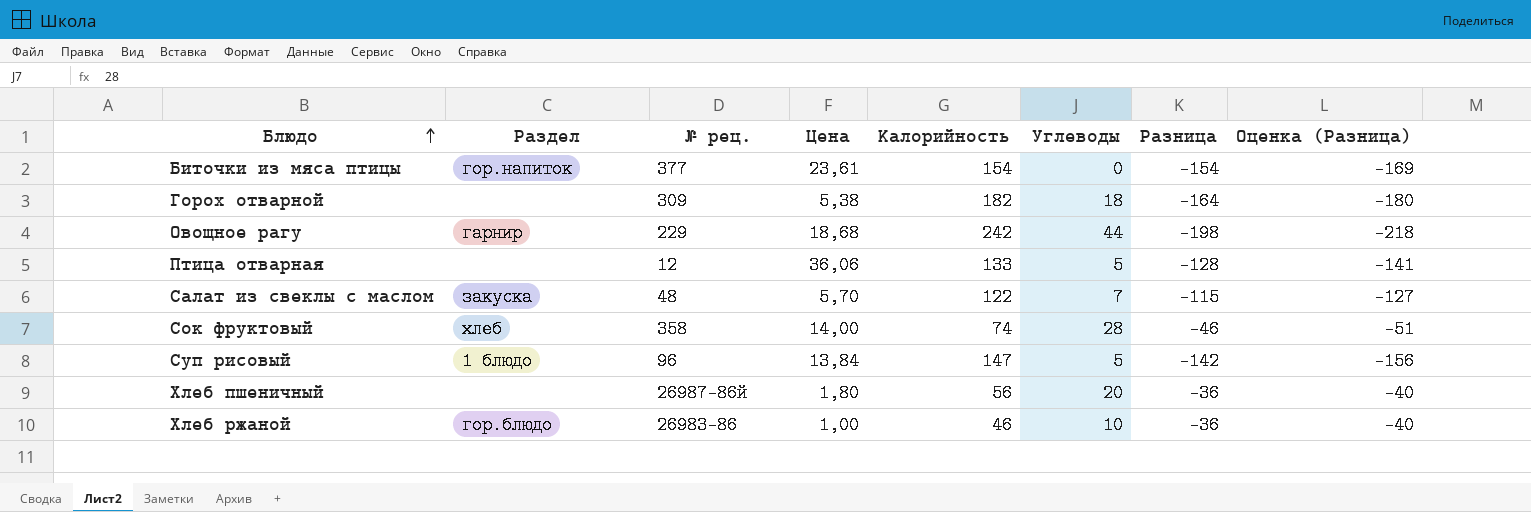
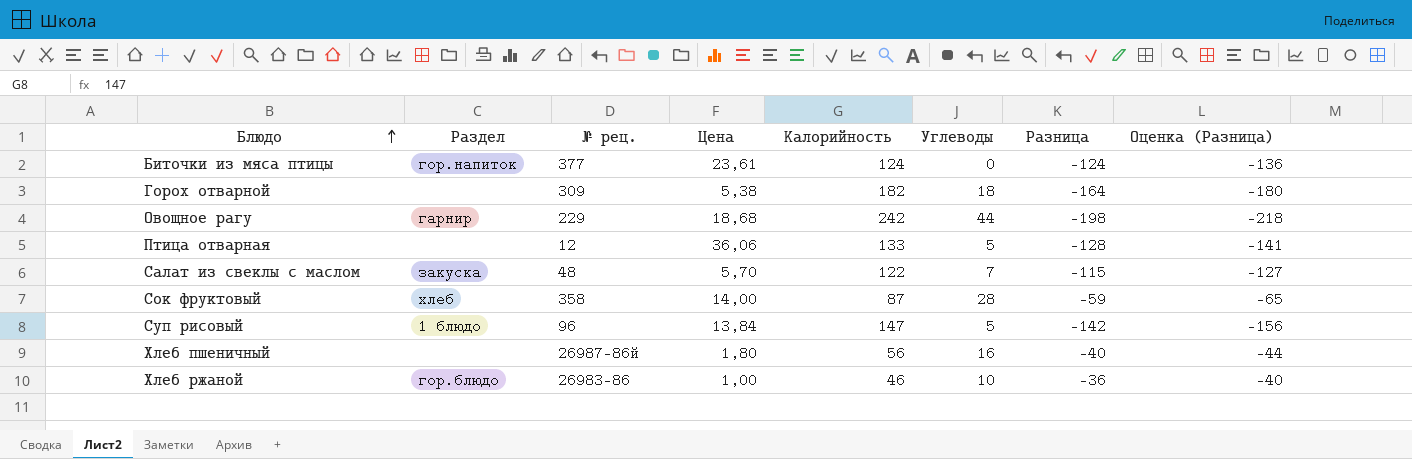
Биточки из мяса птицы | Калорийность: 154 -> 124
Биточки из мяса птицы | Разница: -154 -> -124
Биточки из мяса птицы | Оценка (Разница): -169 -> -136
Сок фруктовый | Калорийность: 74 -> 87
Сок фруктовый | Разница: -46 -> -59
Сок фруктовый | Оценка (Разница): -51 -> -65
Хлеб пшеничный | Углеводы: 20 -> 16
Хлеб пшеничный | Разница: -36 -> -40
Хлеб пшеничный | Оценка (Разница): -40 -> -44

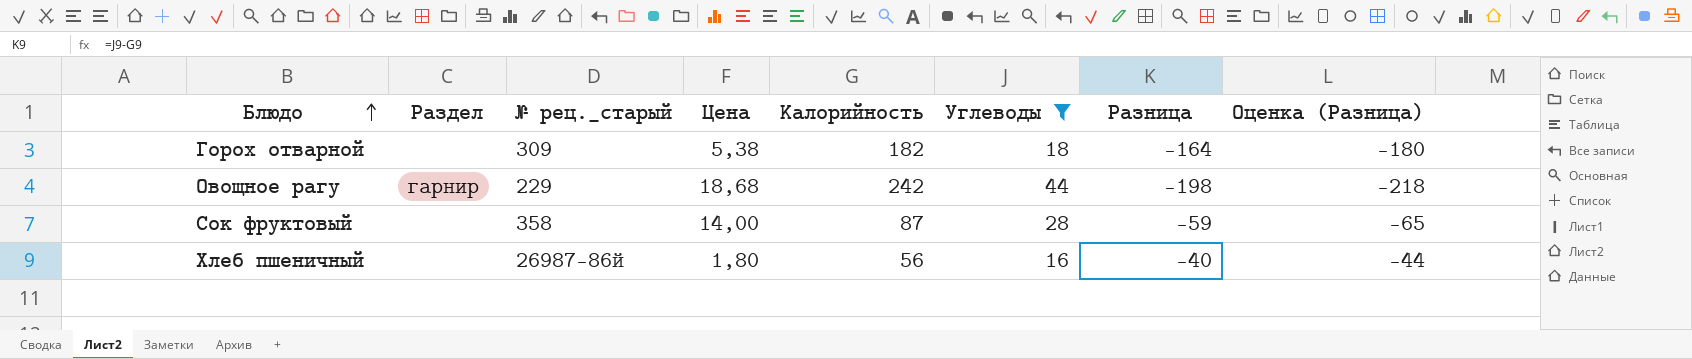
filter: none -> Углеводы >= 16
column name: № рец. -> № рец._старый
Сок фруктовый | Раздел: хлеб -> none

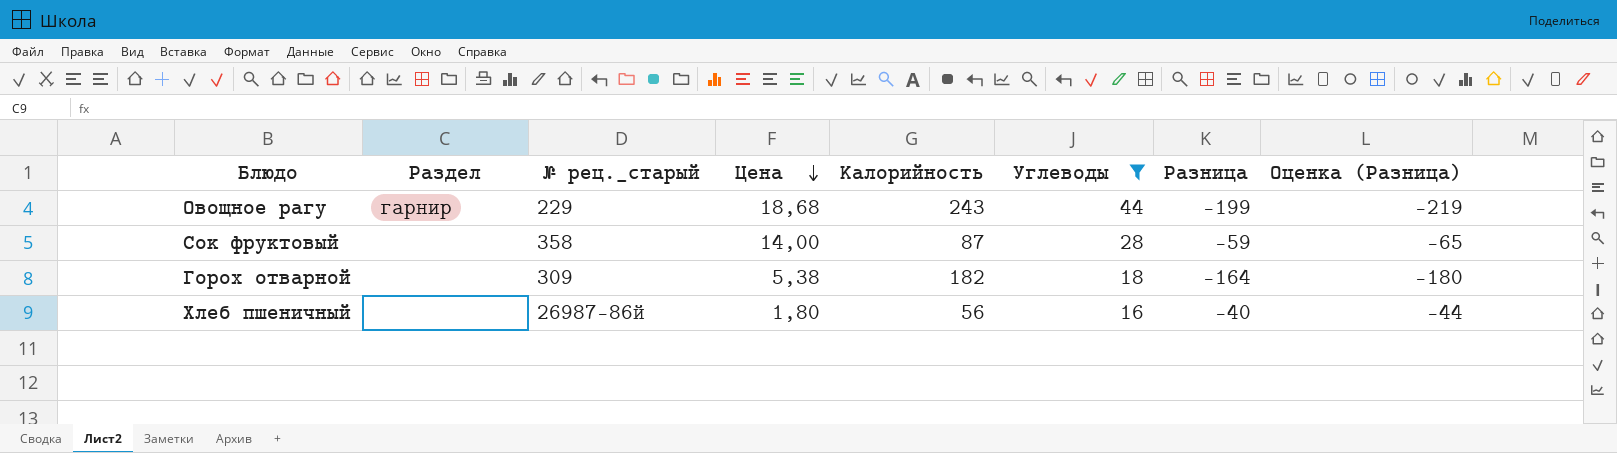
row order: Блюдо ascending -> Цена descending
Овощное рагу | Калорийность: 242 -> 243
Овощное рагу | Разница: -198 -> -199
Овощное рагу | Оценка (Разница): -218 -> -219

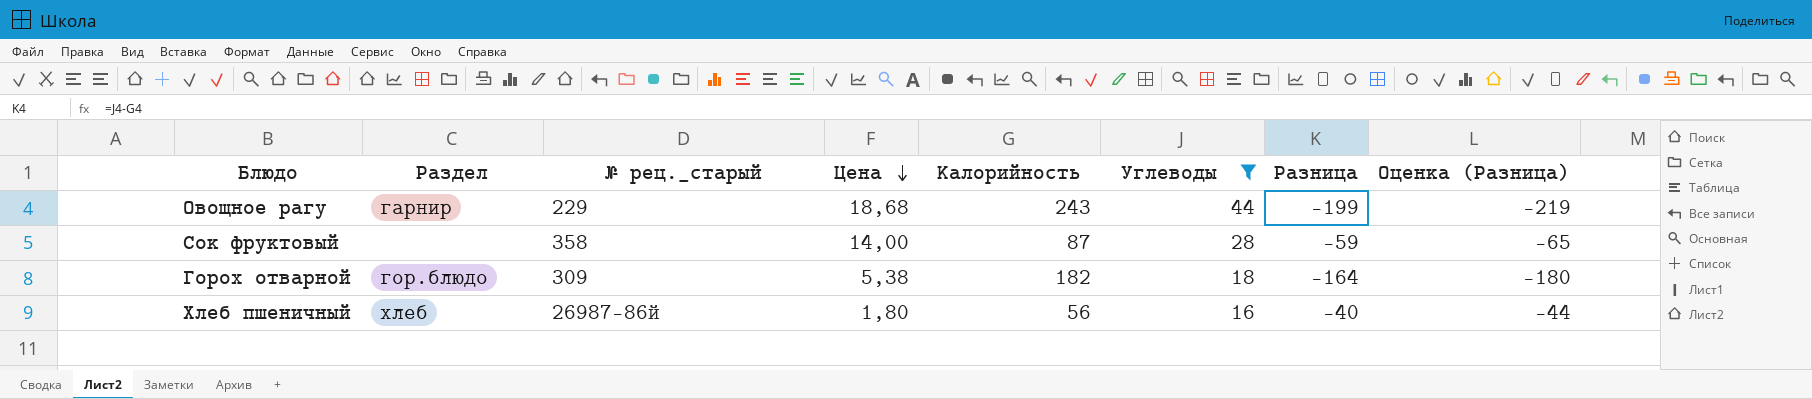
Горох отварной | Раздел: none -> гор.блюдо
Хлеб пшеничный | Раздел: none -> хлеб

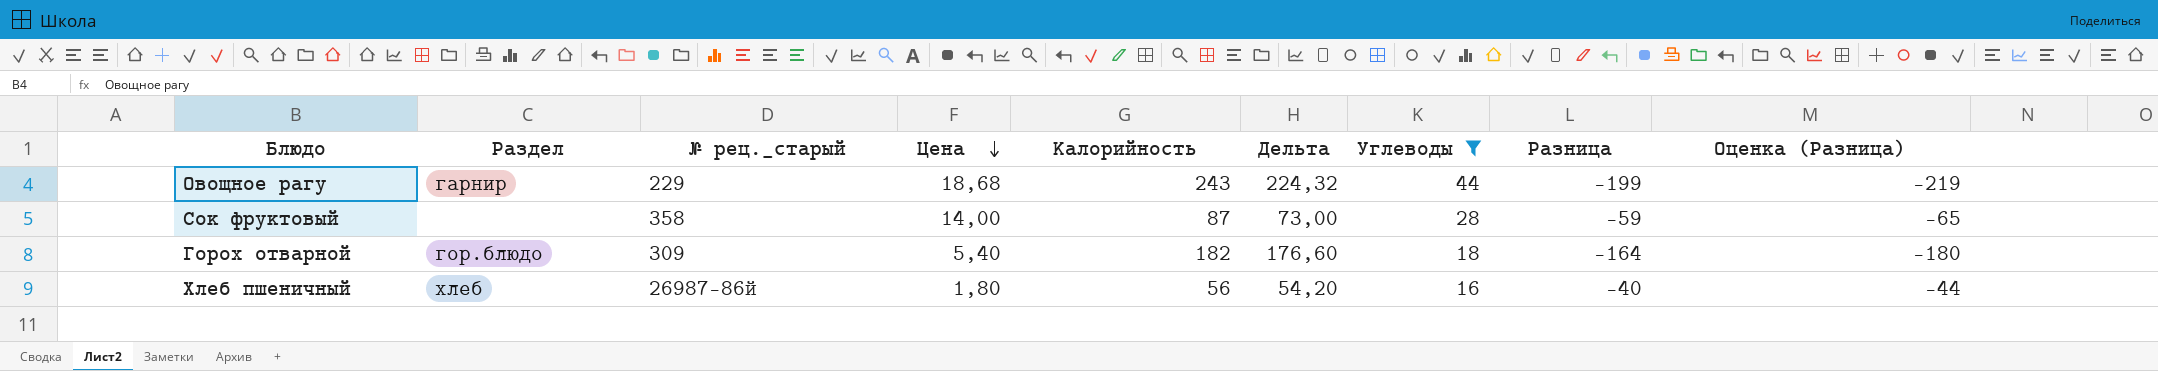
column Дельта | formula: none -> [Калорийность] - [Цена]
Горох отварной | Цена: 5,38 -> 5,40

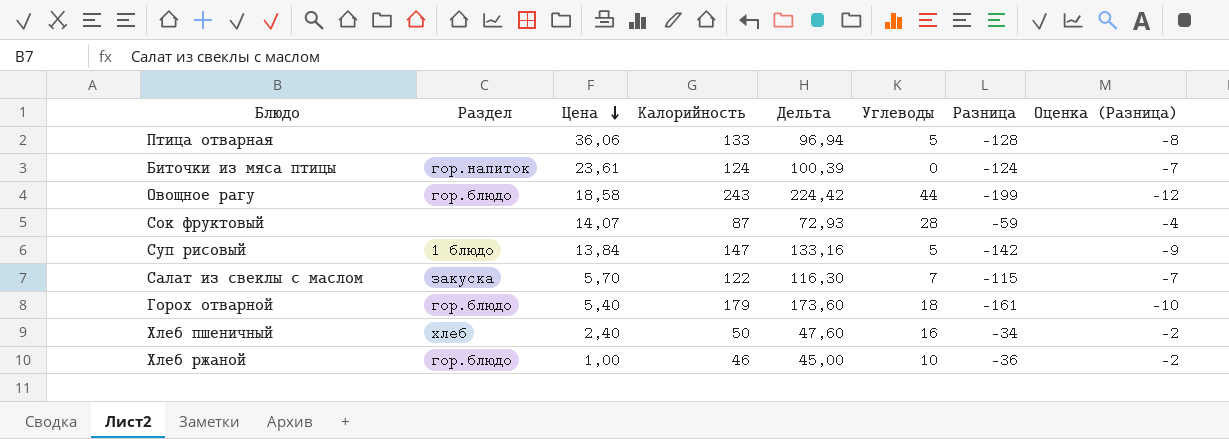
filter: Углеводы >= 16 -> none
column № рец._старый | position: 3 -> none
column Оценка (Разница) | formula: [Разница] * 1,1 -> [Разница] * 0,06
Овощное рагу | Раздел: гарнир -> гор.блюдо
Овощное рагу | Цена: 18,68 -> 18,58
Овощное рагу | Дельта: 224,32 -> 224,42
Сок фруктовый | Цена: 14,00 -> 14,07
Сок фруктовый | Дельта: 73,00 -> 72,93
Горох отварной | Калорийность: 182 -> 179
Горох отварной | Дельта: 176,60 -> 173,60
Горох отварной | Разница: -164 -> -161
Хлеб пшеничный | Цена: 1,80 -> 2,40
Хлеб пшеничный | Калорийность: 56 -> 50
Хлеб пшеничный | Дельта: 54,20 -> 47,60
Хлеб пшеничный | Разница: -40 -> -34

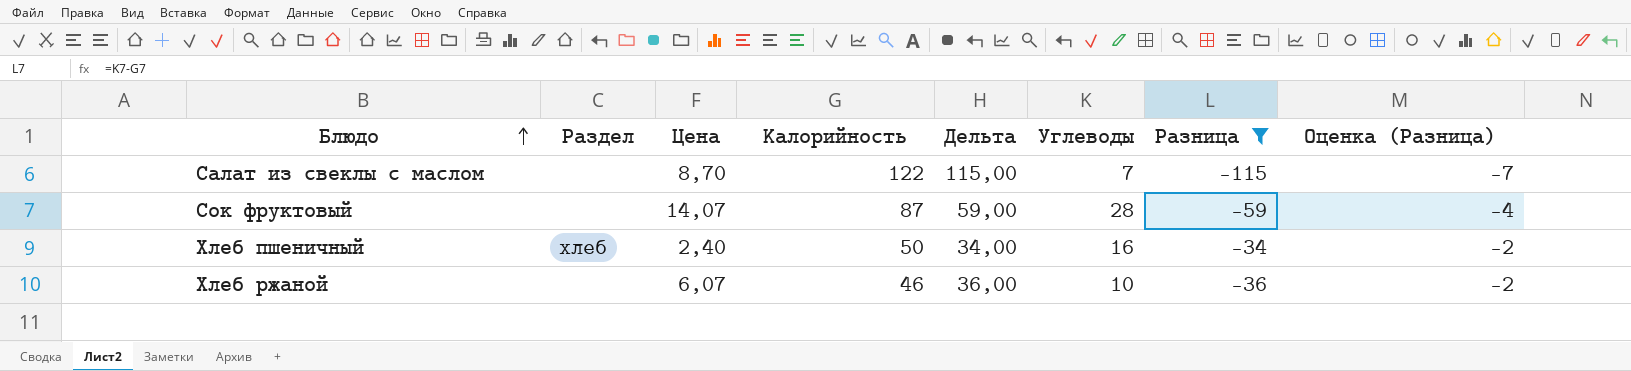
filter: none -> Разница >= -115
row order: Цена descending -> Блюдо ascending
column Дельта | formula: [Калорийность] - [Цена] -> [Калорийность] - [Углеводы]
Салат из свеклы с маслом | Раздел: закуска -> none
Салат из свеклы с маслом | Цена: 5,70 -> 8,70
Хлеб ржаной | Раздел: гор.блюдо -> none
Хлеб ржаной | Цена: 1,00 -> 6,07

